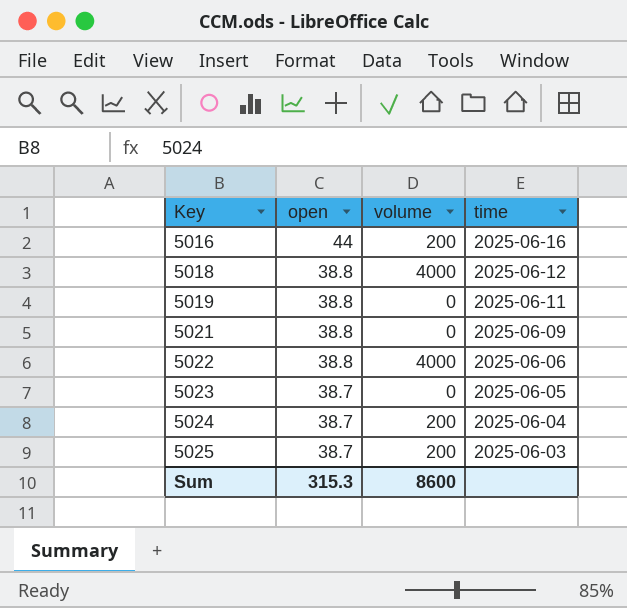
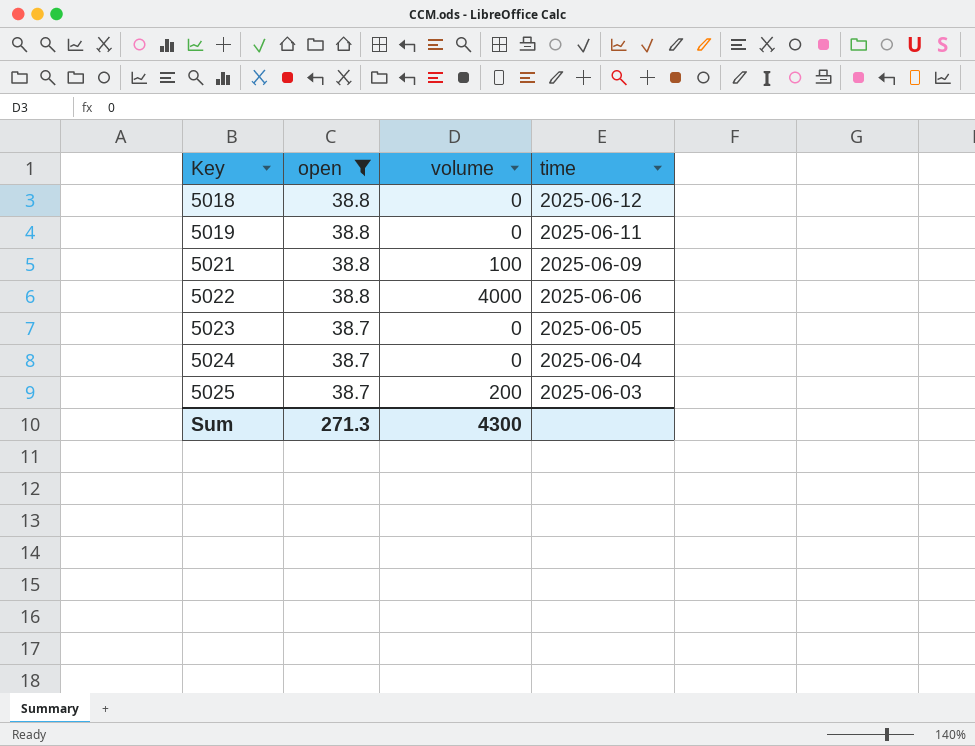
filter: none -> open != 44
5018 | volume: 4000 -> 0
5021 | volume: 0 -> 100
5024 | volume: 200 -> 0
Sum | open: 315.3 -> 271.3
Sum | volume: 8600 -> 4300

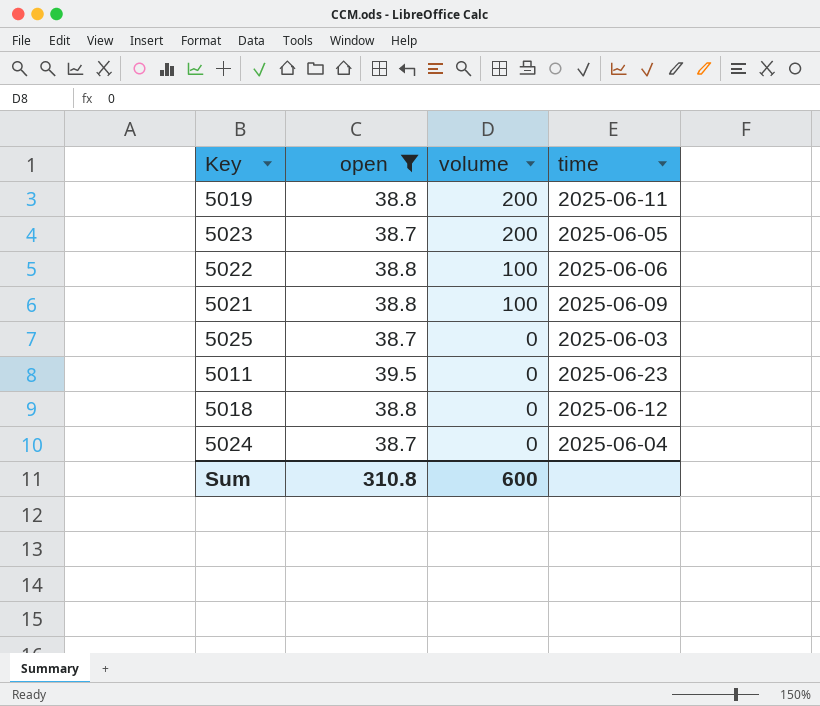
row order: Key ascending -> volume descending
5019 | volume: 0 -> 200
5023 | volume: 0 -> 200
5022 | volume: 4000 -> 100
5025 | volume: 200 -> 0
row 5011: none -> 39.5 | 0 | 2025-06-23
Sum | open: 271.3 -> 310.8
Sum | volume: 4300 -> 600

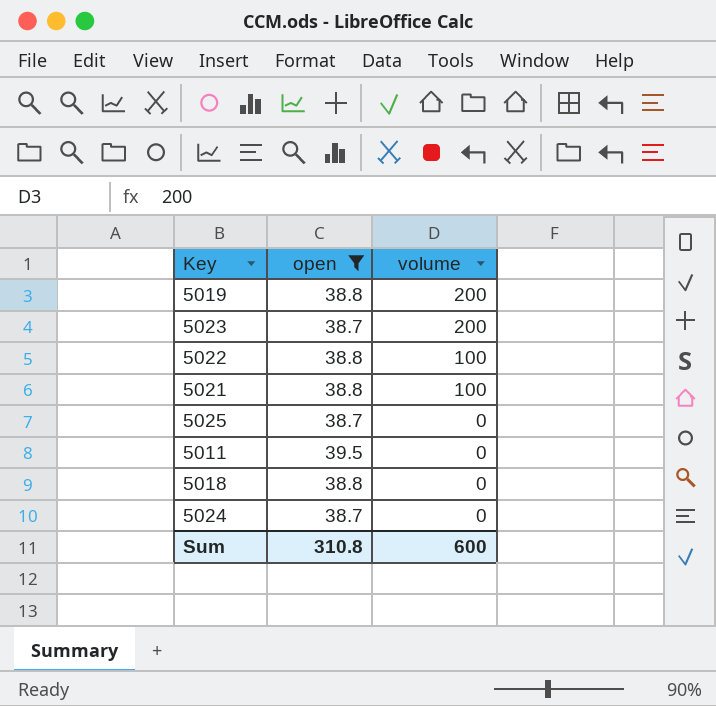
column time | position: 4 -> none

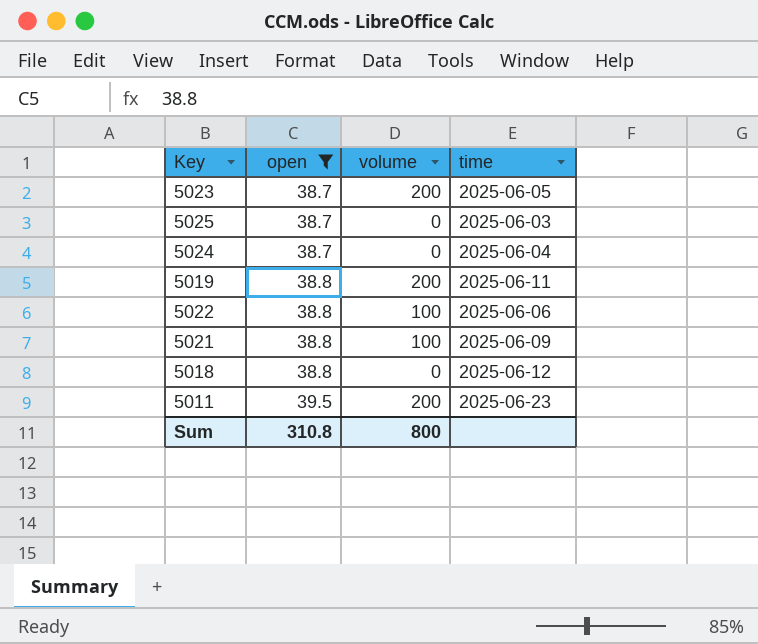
row order: volume descending -> open ascending
column time | position: none -> 4
5011 | volume: 0 -> 200
Sum | volume: 600 -> 800

